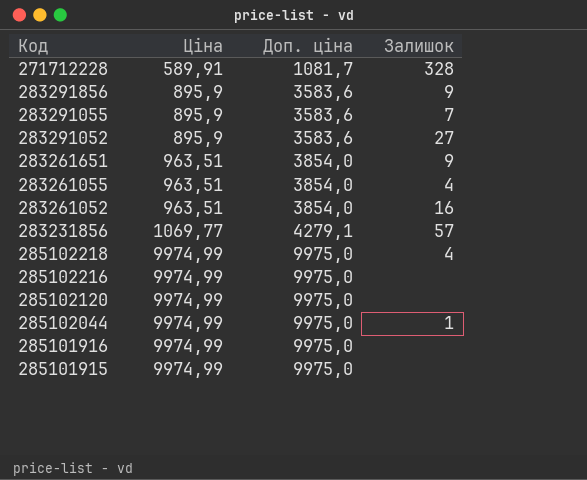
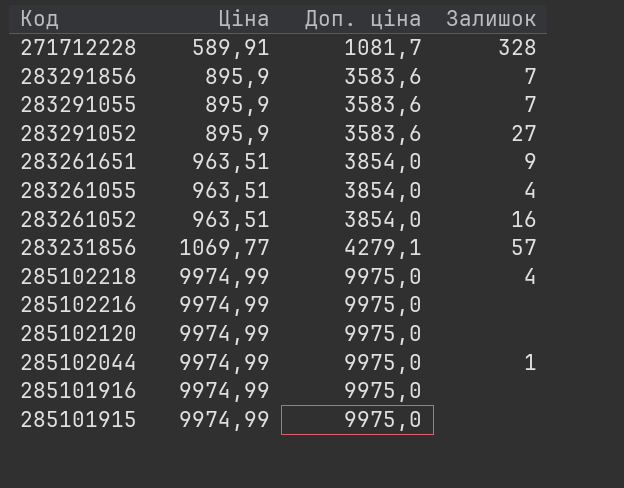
283291856 | Залишок: 9 -> 7

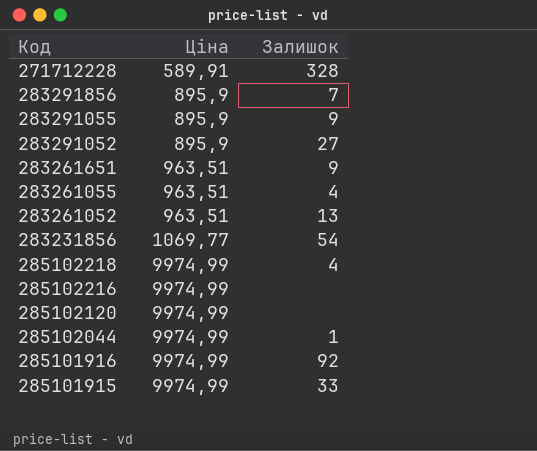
column Доп. ціна | position: 3 -> none
283291055 | Залишок: 7 -> 9
283261052 | Залишок: 16 -> 13
283231856 | Залишок: 57 -> 54
285101916 | Залишок: none -> 92
285101915 | Залишок: none -> 33

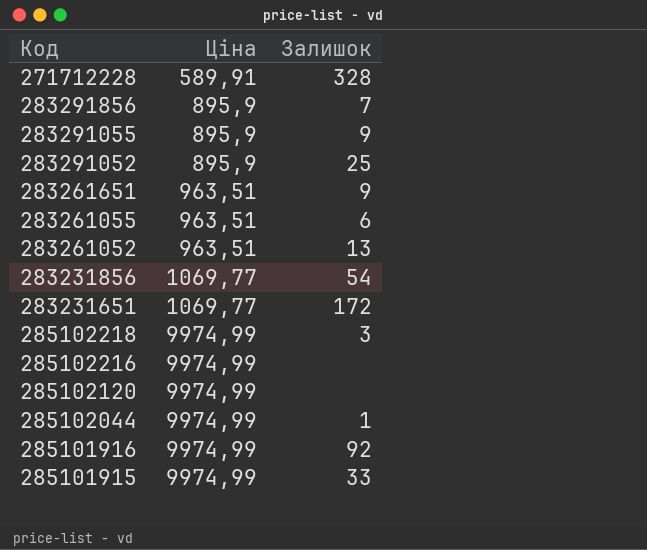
283291052 | Залишок: 27 -> 25
283261055 | Залишок: 4 -> 6
row 283231651: none -> 1069,77 | 172
285102218 | Залишок: 4 -> 3

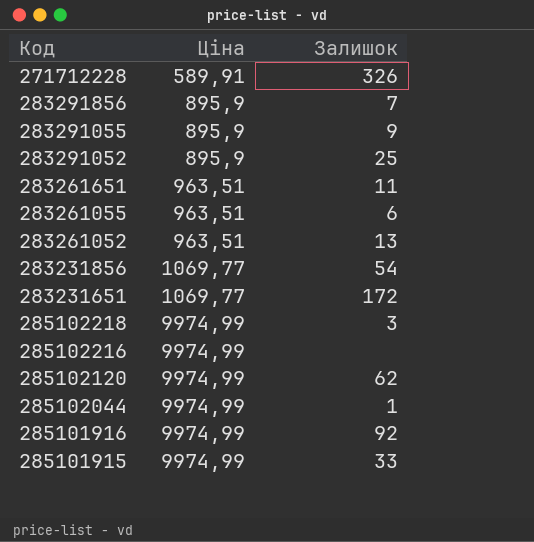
271712228 | Залишок: 328 -> 326
283261651 | Залишок: 9 -> 11
285102120 | Залишок: none -> 62

